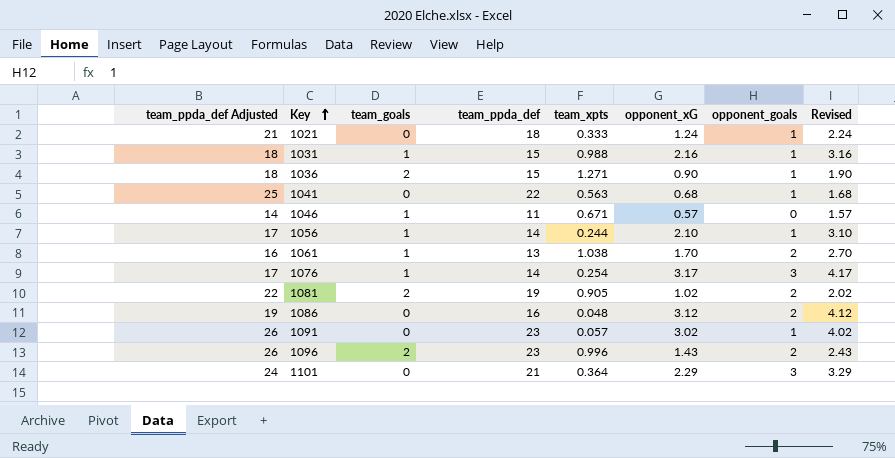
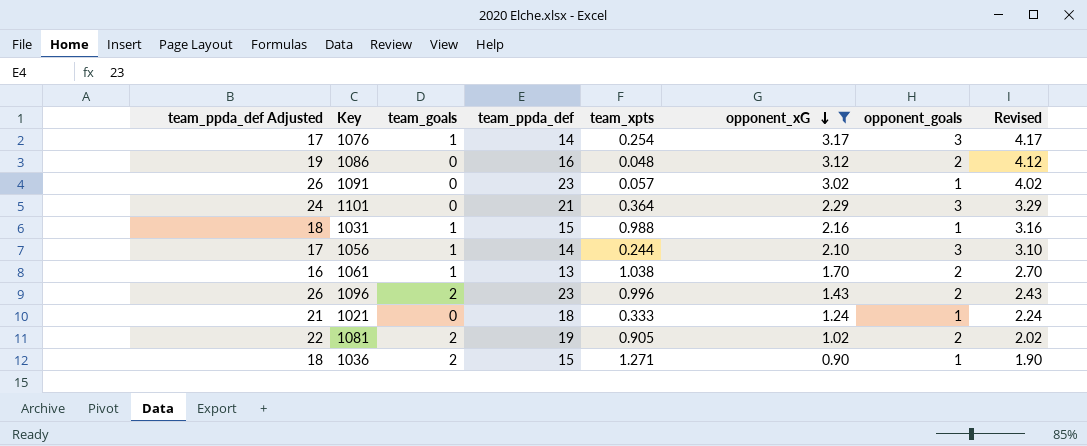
filter: none -> opponent_xG >= 0.90
row order: Key ascending -> opponent_xG descending
1056 | opponent_goals: 1 -> 3

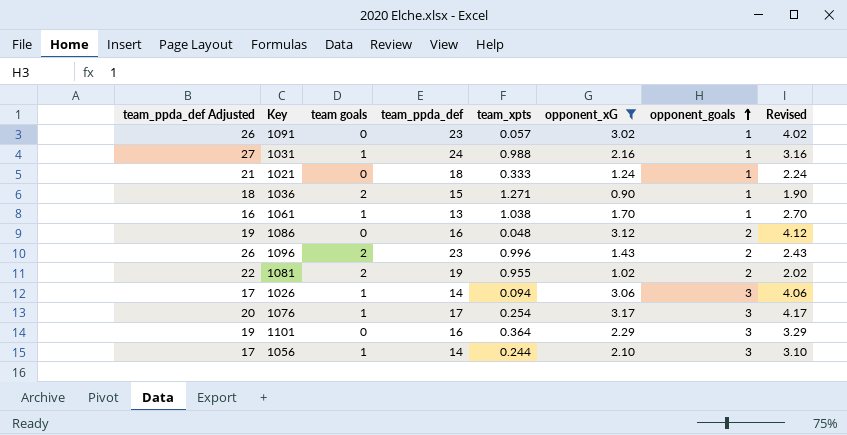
row order: opponent_xG descending -> opponent_goals ascending
column name: team_goals -> team goals
1031 | team_ppda_def Adjusted: 18 -> 27
1031 | team_ppda_def: 15 -> 24
1061 | opponent_goals: 2 -> 1
1081 | team_xpts: 0.905 -> 0.955
row 1026: none -> 17 | 1 | 14 | 0.094 | 3.06 | 3 | 4.06
1076 | team_ppda_def Adjusted: 17 -> 20
1076 | team_ppda_def: 14 -> 17
1101 | team_ppda_def Adjusted: 24 -> 19
1101 | team_ppda_def: 21 -> 16

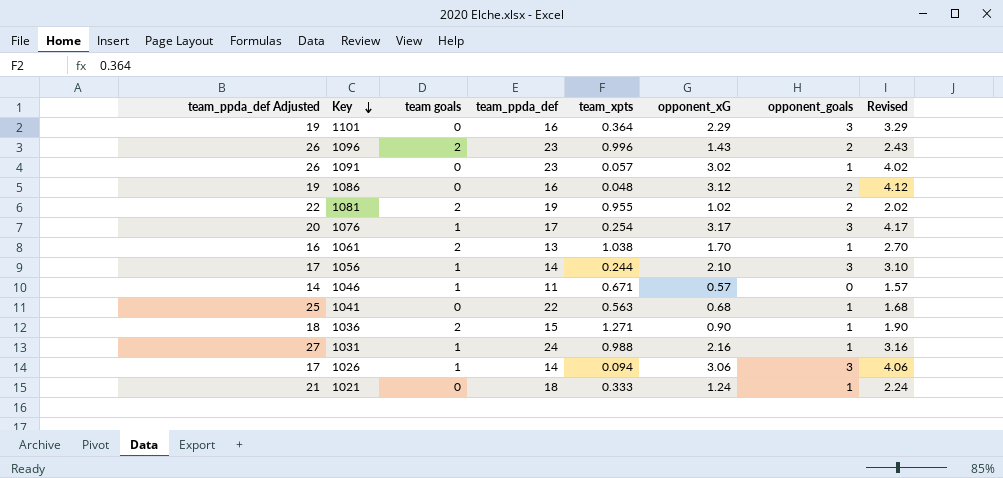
filter: opponent_xG >= 0.90 -> none
row order: opponent_goals ascending -> Key descending
1061 | team goals: 1 -> 2

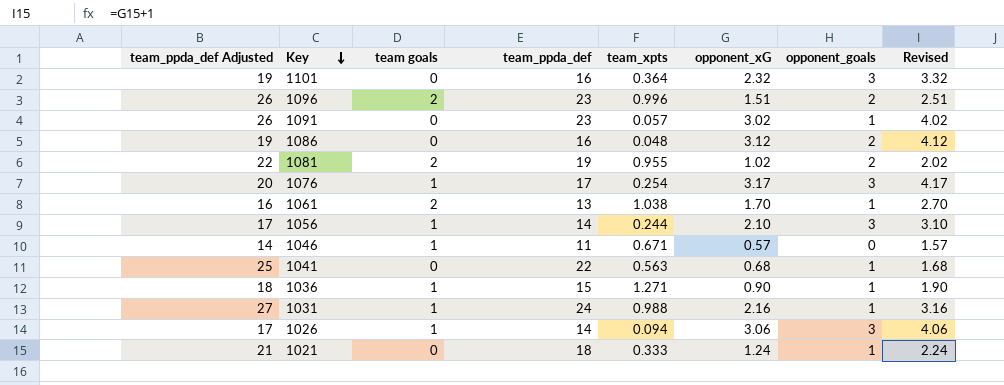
1101 | opponent_xG: 2.29 -> 2.32
1101 | Revised: 3.29 -> 3.32
1096 | opponent_xG: 1.43 -> 1.51
1096 | Revised: 2.43 -> 2.51
1036 | team goals: 2 -> 1

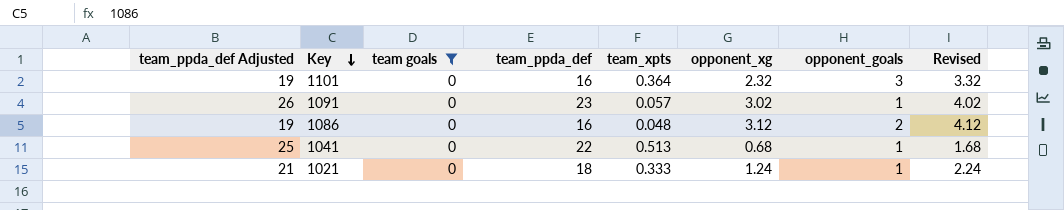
filter: none -> team goals = 0
column name: opponent_xG -> opponent_xg
1041 | team_xpts: 0.563 -> 0.513

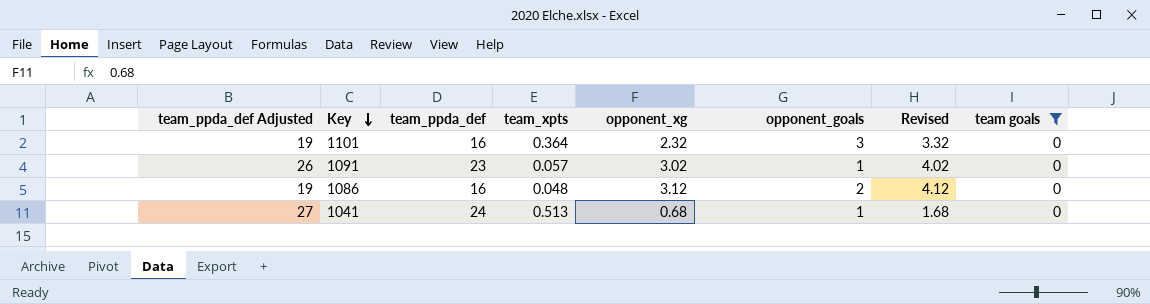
column team goals | position: 3 -> 8
row 1021: 21 | 0 | 18 | 0.333 | 1.24 | 1 | 2.24 -> none
1041 | team_ppda_def Adjusted: 25 -> 27
1041 | team_ppda_def: 22 -> 24

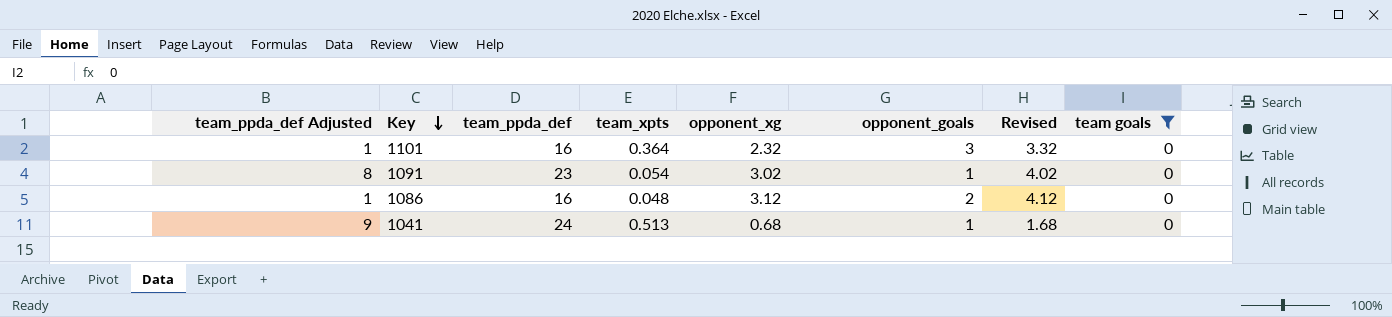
column team_ppda_def Adjusted | formula: [team_ppda_def] + 3 -> [team_ppda_def] - 15
1091 | team_xpts: 0.057 -> 0.054

